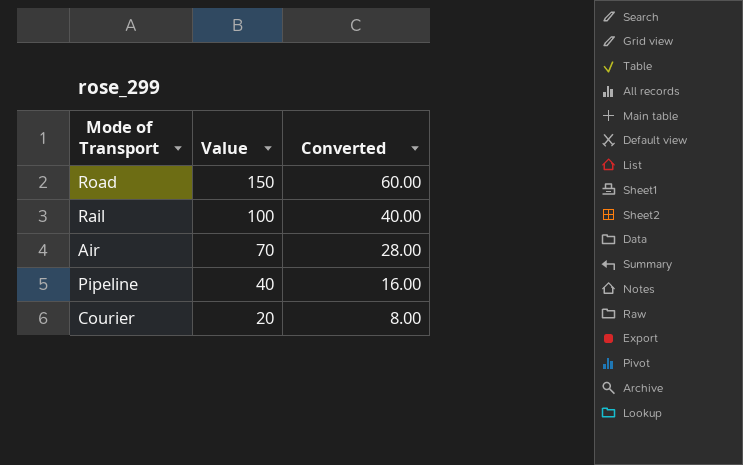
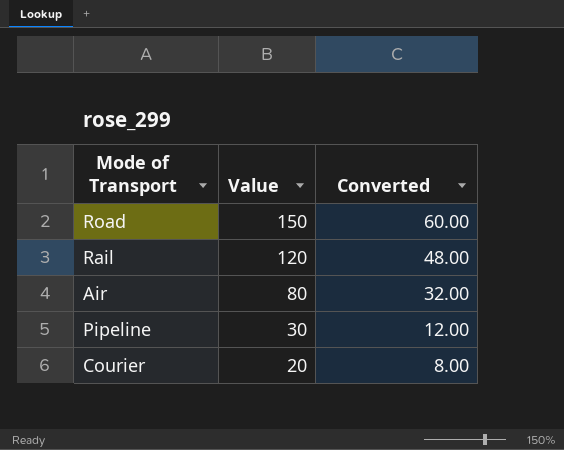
Rail | Value: 100 -> 120
Rail | Converted: 40.00 -> 48.00
Air | Value: 70 -> 80
Air | Converted: 28.00 -> 32.00
Pipeline | Value: 40 -> 30
Pipeline | Converted: 16.00 -> 12.00

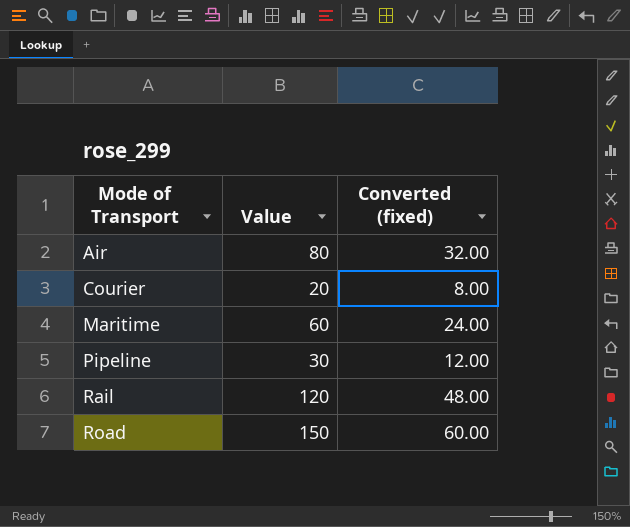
row order: Value descending -> Mode of Transport ascending
column name: Converted -> Converted (fixed)
row Maritime: none -> 60 | 24.00

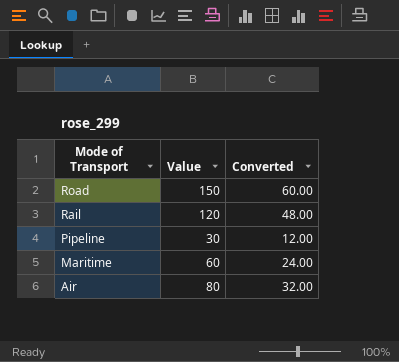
row order: Mode of Transport ascending -> Mode of Transport descending
column name: Converted (fixed) -> Converted
row Courier: 20 | 8.00 -> none

